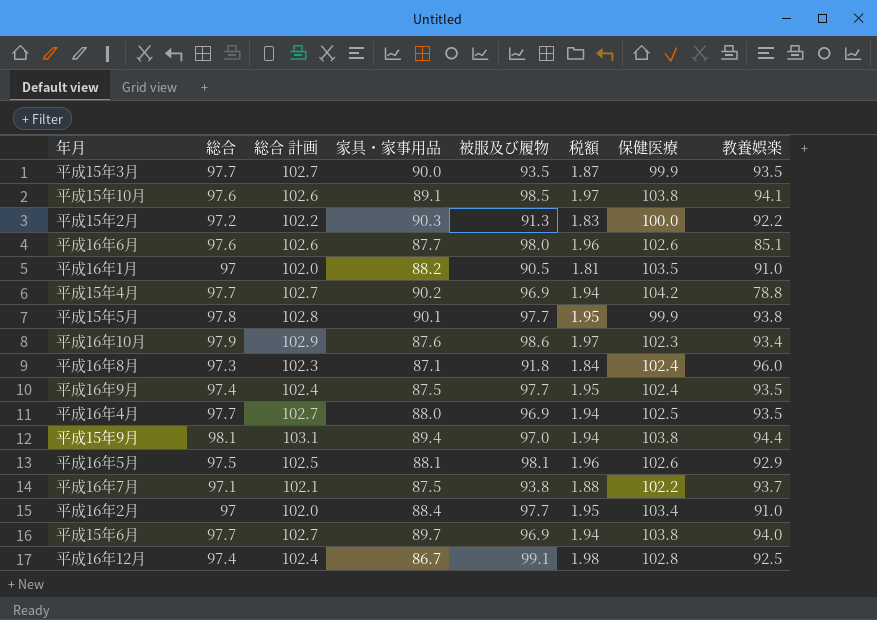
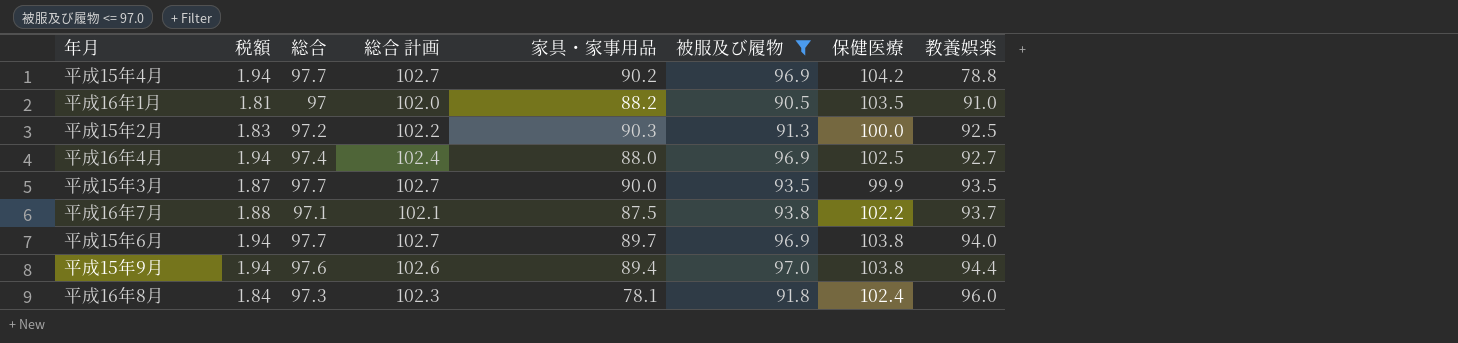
filter: none -> 被服及び履物 <= 97.0
row order: none -> 教養娯楽 ascending
column 税額 | position: 6 -> 2
平成15年2月 | 教養娯楽: 92.2 -> 92.5
平成16年4月 | 総合: 97.7 -> 97.4
平成16年4月 | 総合 計画: 102.7 -> 102.4
平成16年4月 | 教養娯楽: 93.5 -> 92.7
平成15年9月 | 総合: 98.1 -> 97.6
平成15年9月 | 総合 計画: 103.1 -> 102.6
平成16年8月 | 家具・家事用品: 87.1 -> 78.1

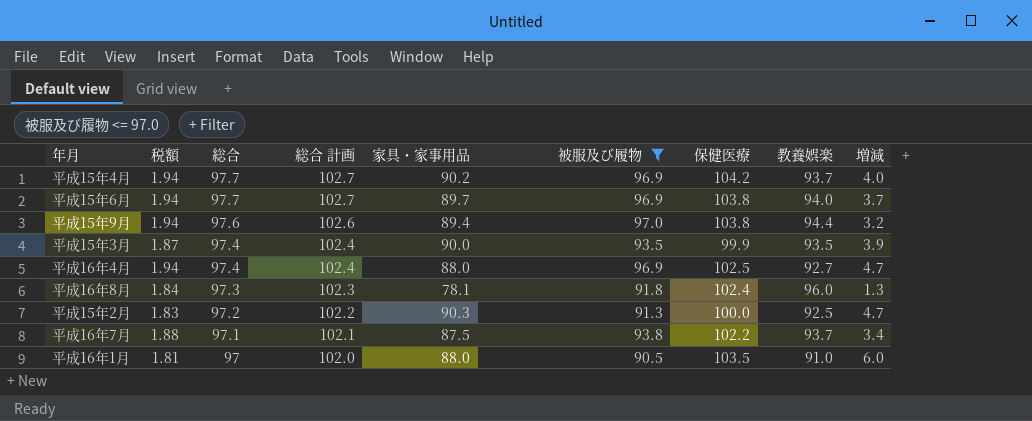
row order: 教養娯楽 ascending -> 総合 descending
column 増減 | formula: none -> [総合] - [教養娯楽]
平成15年4月 | 教養娯楽: 78.8 -> 93.7
平成15年3月 | 総合: 97.7 -> 97.4
平成15年3月 | 総合 計画: 102.7 -> 102.4
平成16年1月 | 家具・家事用品: 88.2 -> 88.0

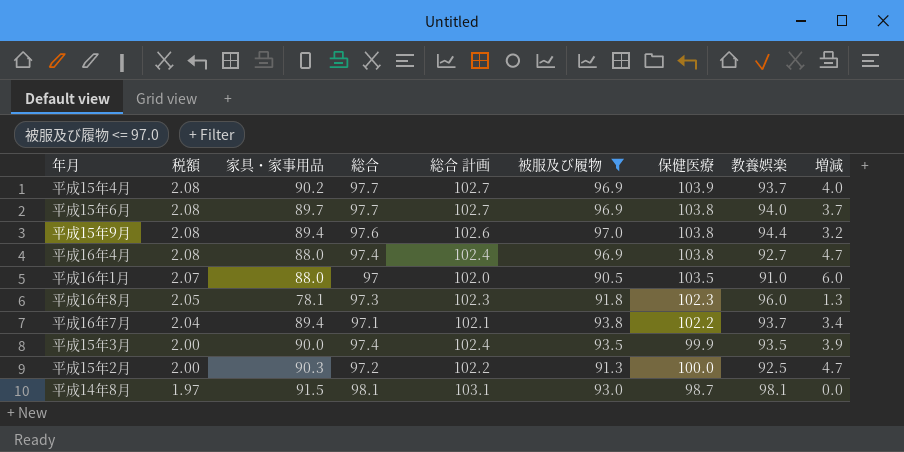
row order: 総合 descending -> 税額 descending
column 税額 | formula: [被服及び履物] * 0.02 -> [保健医療] * 0.02
column 家具・家事用品 | position: 5 -> 3
平成15年4月 | 保健医療: 104.2 -> 103.9
平成16年4月 | 保健医療: 102.5 -> 103.8
平成16年8月 | 保健医療: 102.4 -> 102.3
平成16年7月 | 家具・家事用品: 87.5 -> 89.4
row 平成14年8月: none -> 1.97 | 91.5 | 98.1 | 103.1 | 93.0 | 98.7 | 98.1 | 0.0

